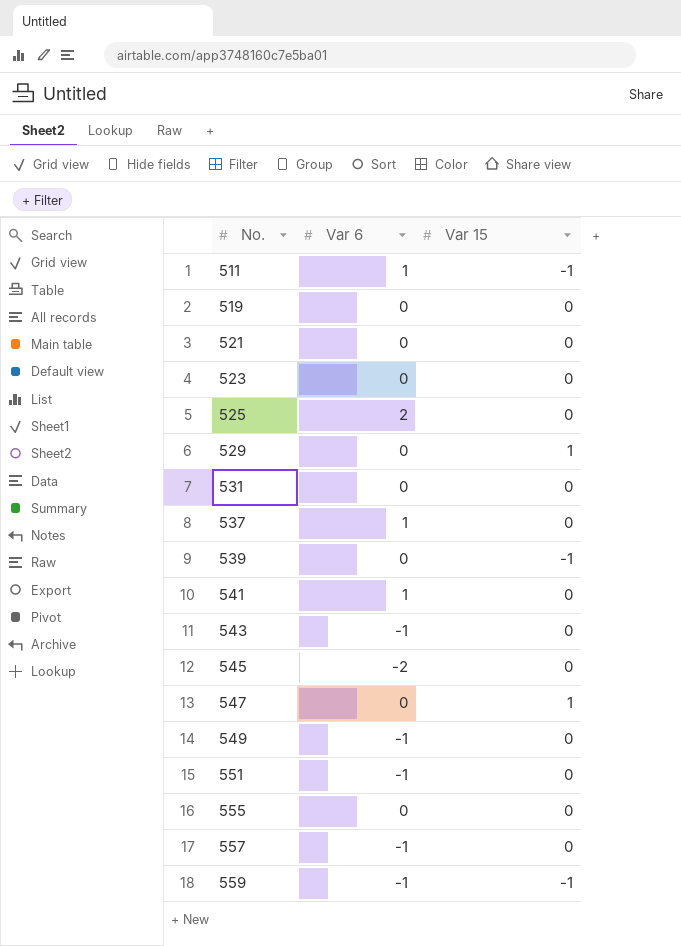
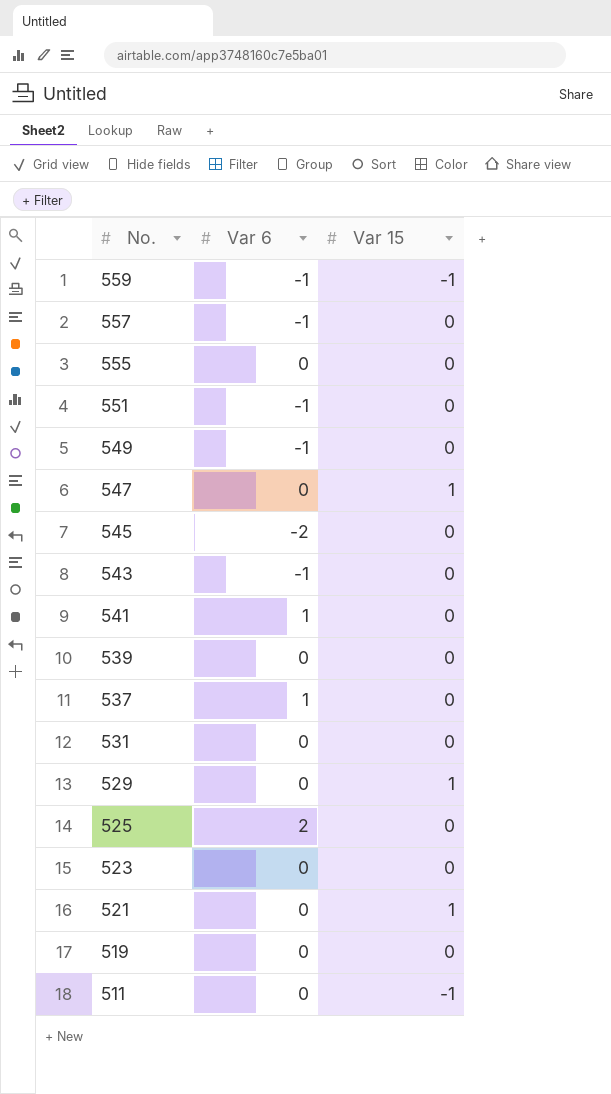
row order: No. ascending -> No. descending
539 | Var 15: -1 -> 0
521 | Var 15: 0 -> 1
511 | Var 6: 1 -> 0

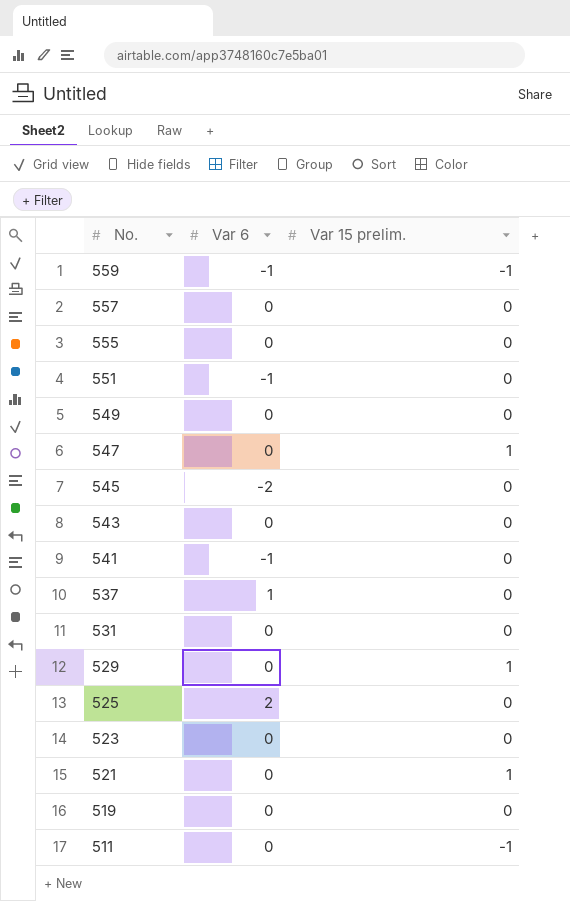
column name: Var 15 -> Var 15 prelim.
row 539: 0 | 0 -> none
557 | Var 6: -1 -> 0
549 | Var 6: -1 -> 0
543 | Var 6: -1 -> 0
541 | Var 6: 1 -> -1

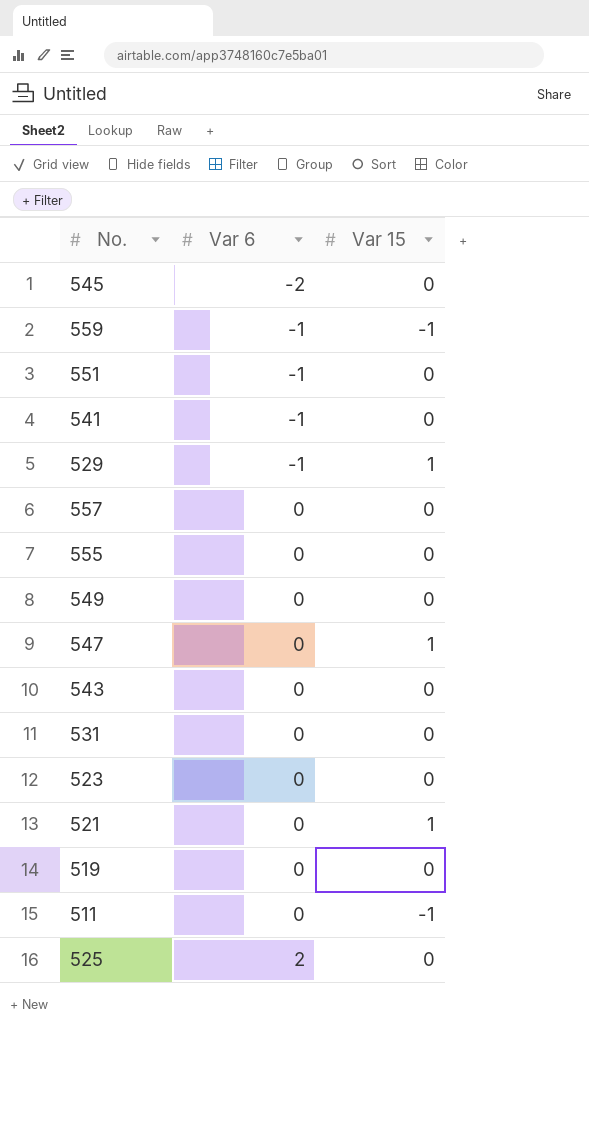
row order: No. descending -> Var 6 ascending
column name: Var 15 prelim. -> Var 15
row 537: 1 | 0 -> none
529 | Var 6: 0 -> -1

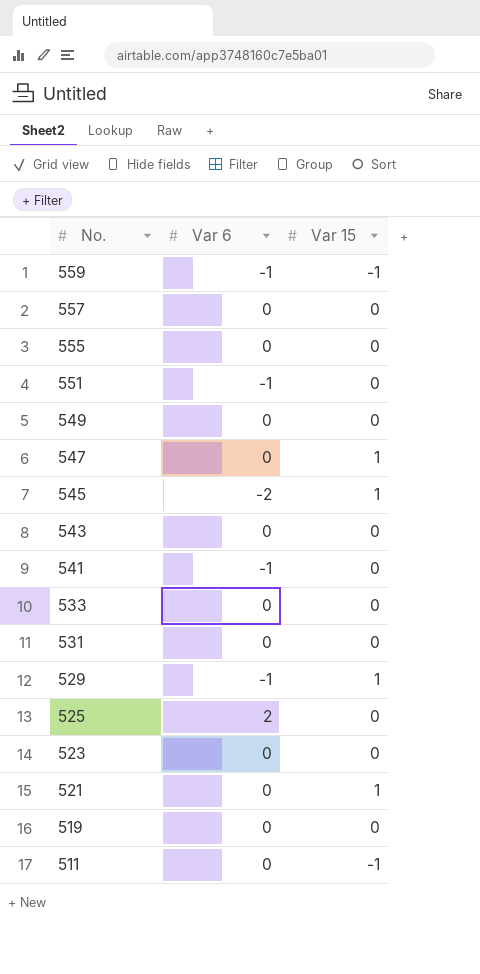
row order: Var 6 ascending -> No. descending
545 | Var 15: 0 -> 1
row 533: none -> 0 | 0

